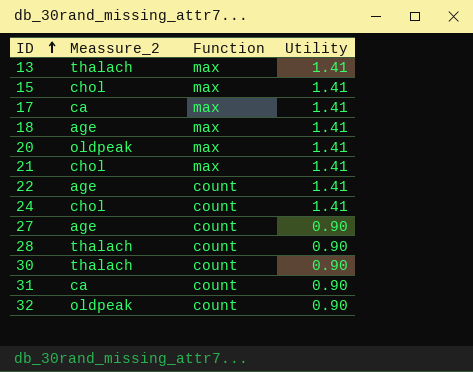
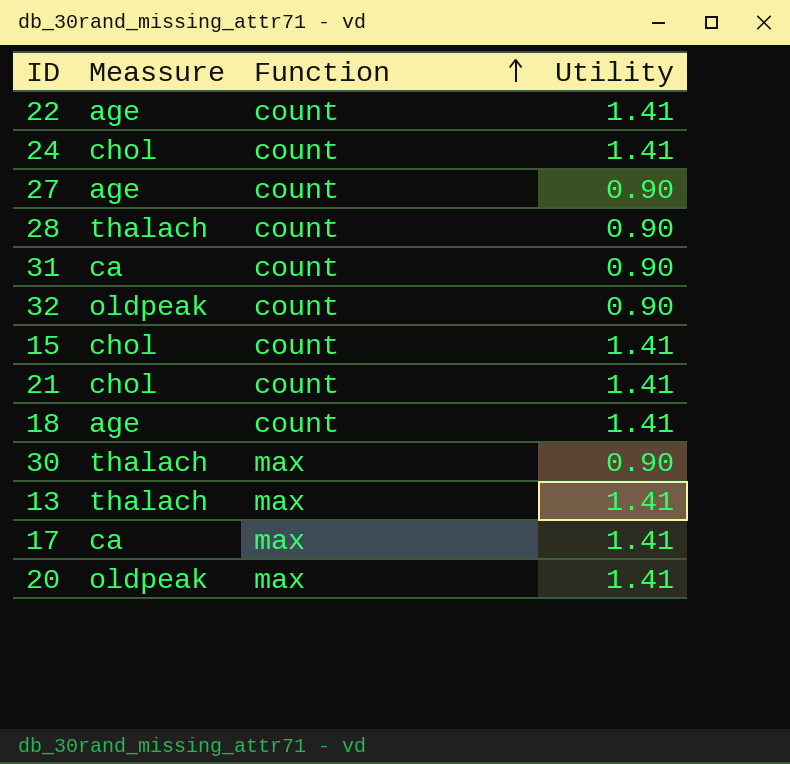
row order: ID ascending -> Function ascending
column name: Meassure_2 -> Meassure
15 | Function: max -> count
21 | Function: max -> count
18 | Function: max -> count
30 | Function: count -> max

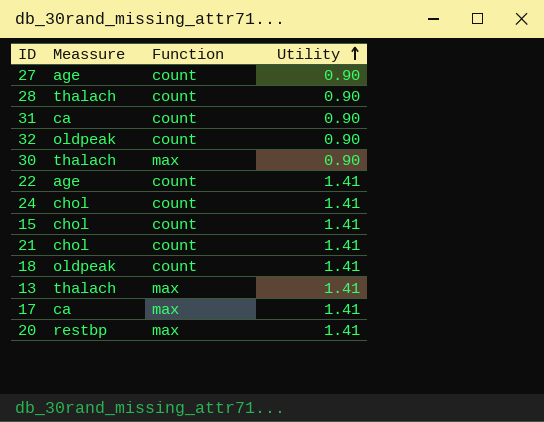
row order: Function ascending -> Utility ascending
18 | Meassure: age -> oldpeak
20 | Meassure: oldpeak -> restbp

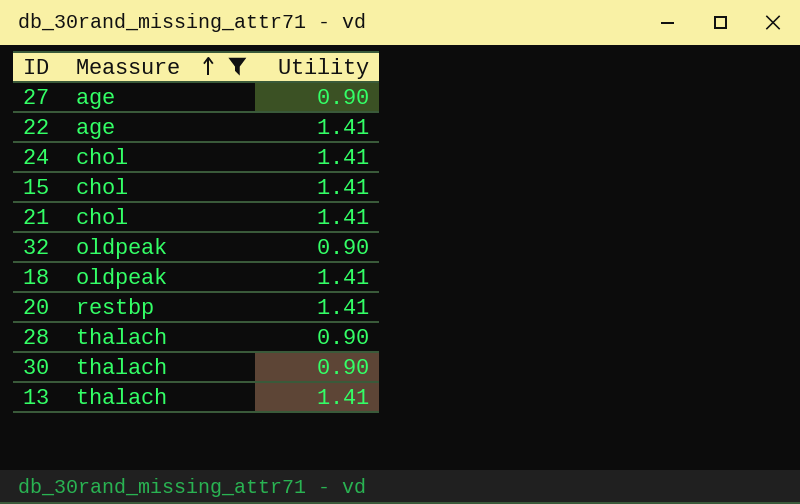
filter: none -> Meassure != ca
row order: Utility ascending -> Meassure ascending
column Function | position: 3 -> none

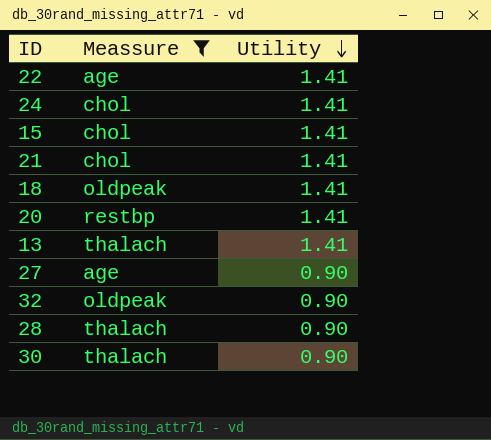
row order: Meassure ascending -> Utility descending

